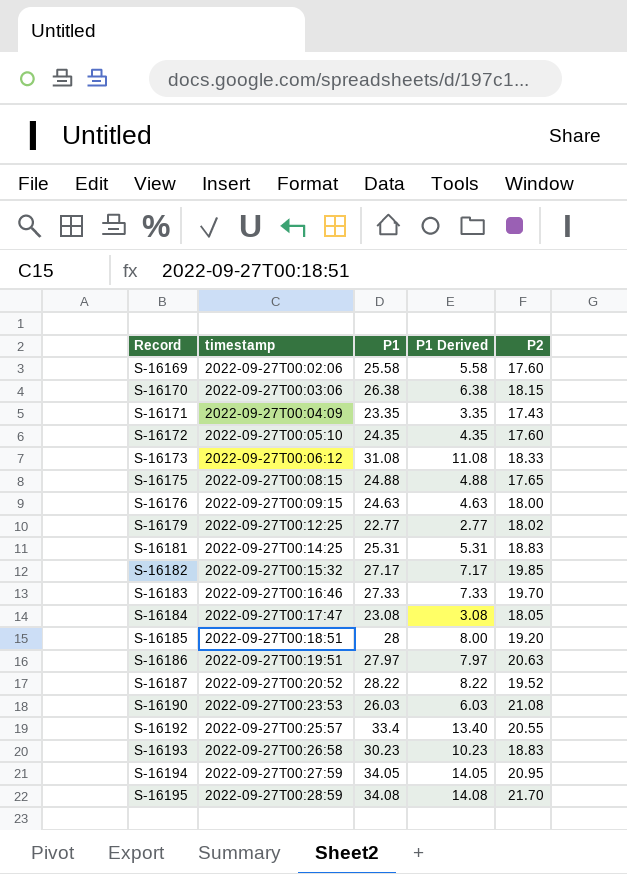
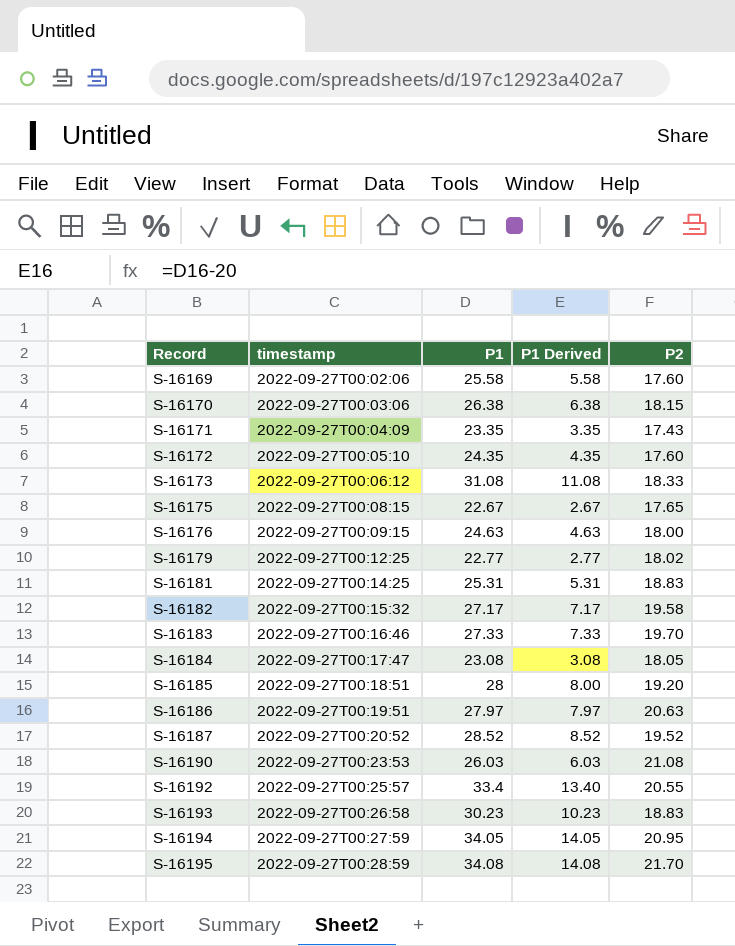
S-16175 | P1: 24.88 -> 22.67
S-16175 | P1 Derived: 4.88 -> 2.67
S-16182 | P2: 19.85 -> 19.58
S-16187 | P1: 28.22 -> 28.52
S-16187 | P1 Derived: 8.22 -> 8.52

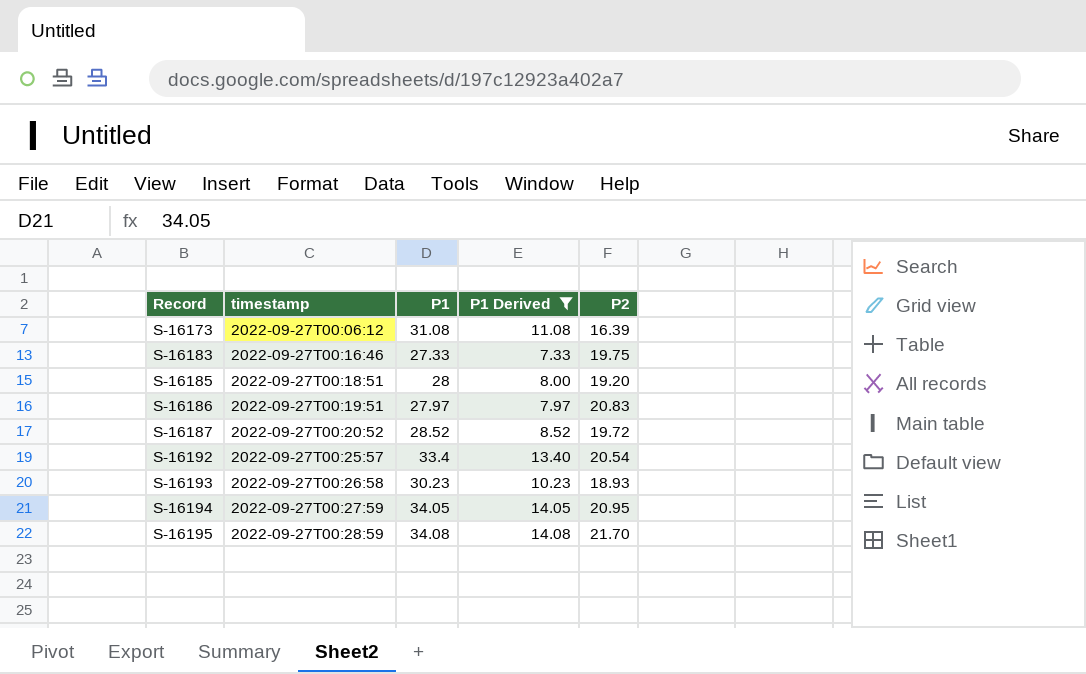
filter: none -> P1 Derived >= 7.33
S-16173 | P2: 18.33 -> 16.39
S-16183 | P2: 19.70 -> 19.75
S-16186 | P2: 20.63 -> 20.83
S-16187 | P2: 19.52 -> 19.72
S-16192 | P2: 20.55 -> 20.54
S-16193 | P2: 18.83 -> 18.93

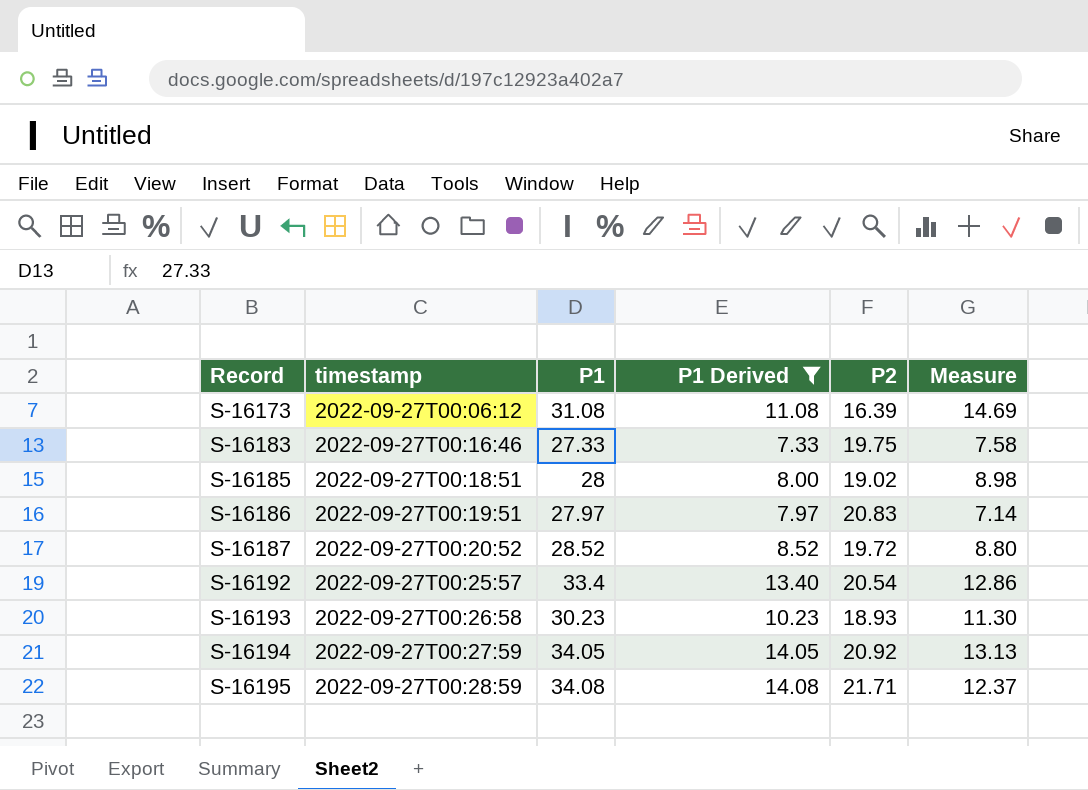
column Measure | formula: none -> [P1] - [P2]
S-16185 | P2: 19.20 -> 19.02
S-16194 | P2: 20.95 -> 20.92
S-16195 | P2: 21.70 -> 21.71

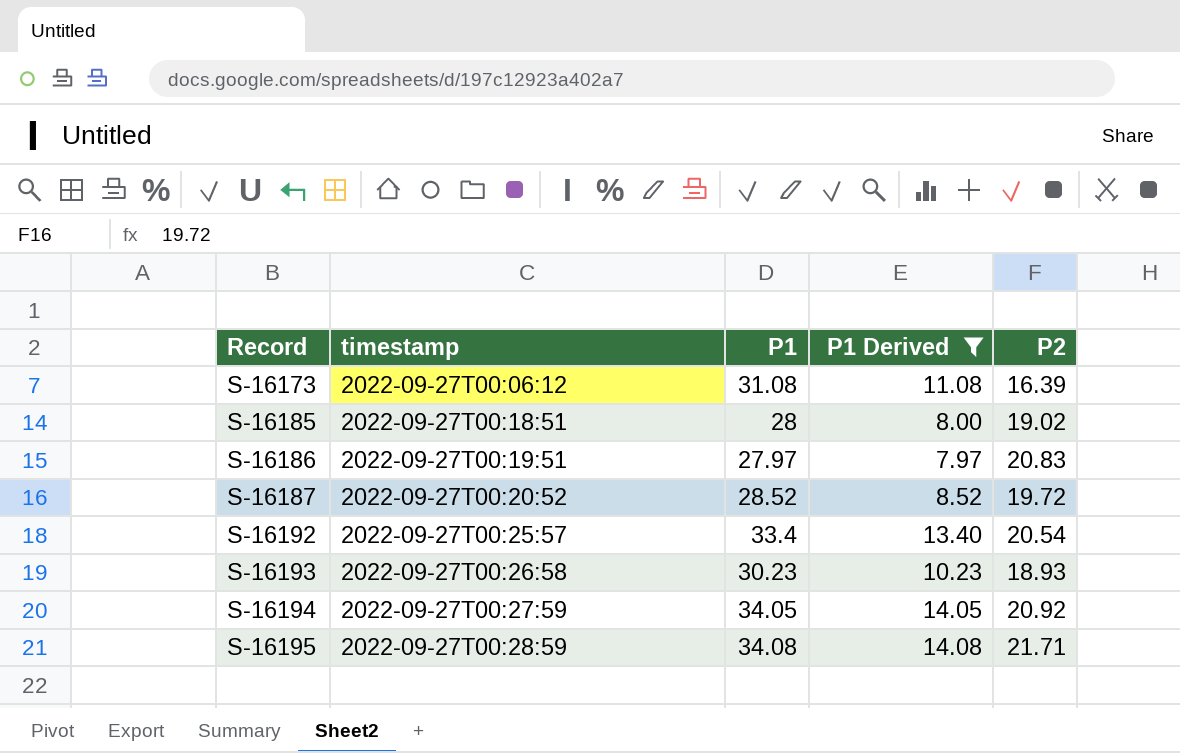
column Measure | formula: [P1] - [P2] -> none
row S-16183: 2022-09-27T00:16:46 | 27.33 | 7.33 | 19.75 | 7.58 -> none

